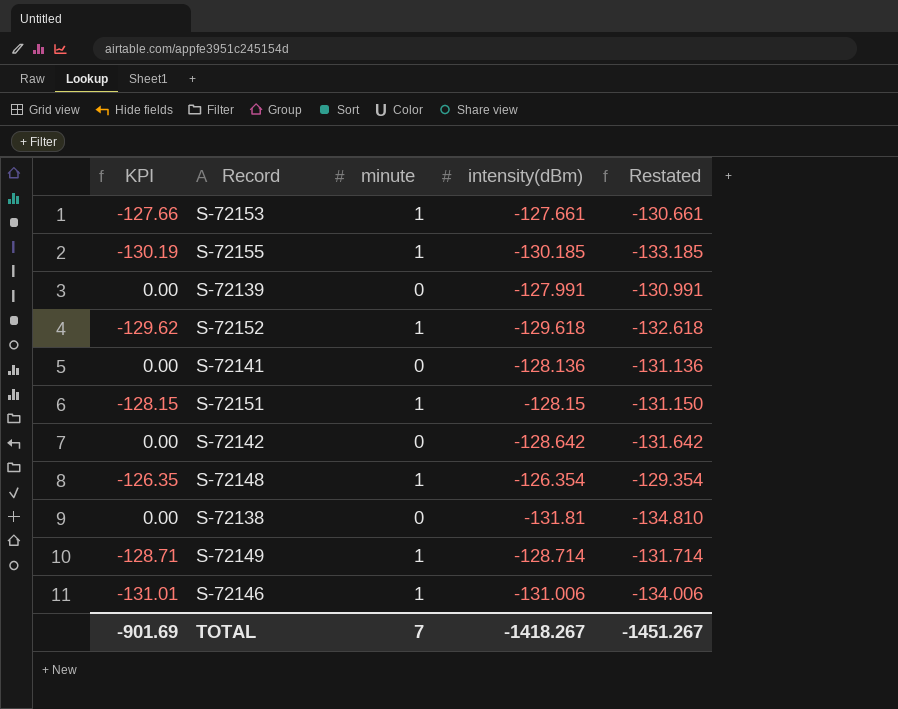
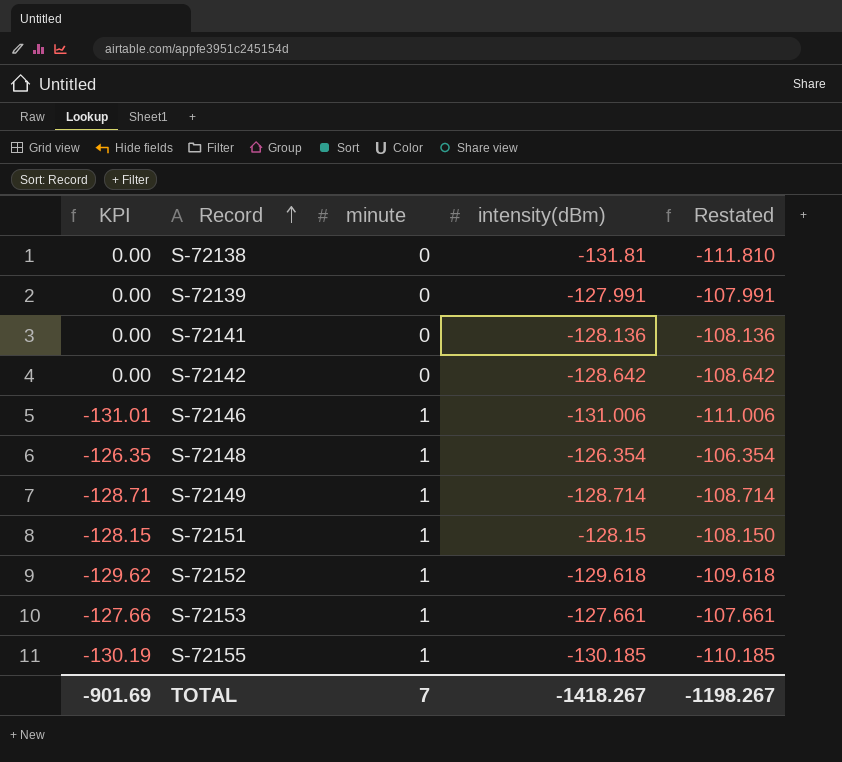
row order: none -> Record ascending
column Restated | formula: [intensity(dBm)] - 3 -> [intensity(dBm)] + 20
TOTAL | Restated: -1451.267 -> -1198.267

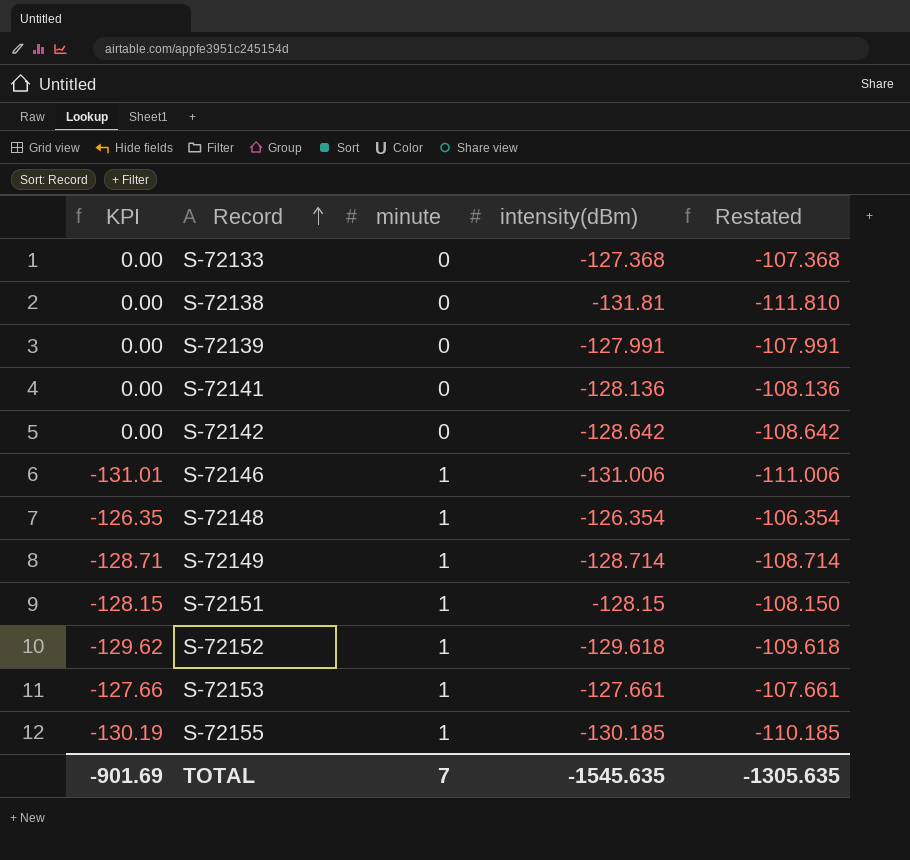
row S-72133: none -> 0.00 | 0 | -127.368 | -107.368
TOTAL | intensity(dBm): -1418.267 -> -1545.635
TOTAL | Restated: -1198.267 -> -1305.635

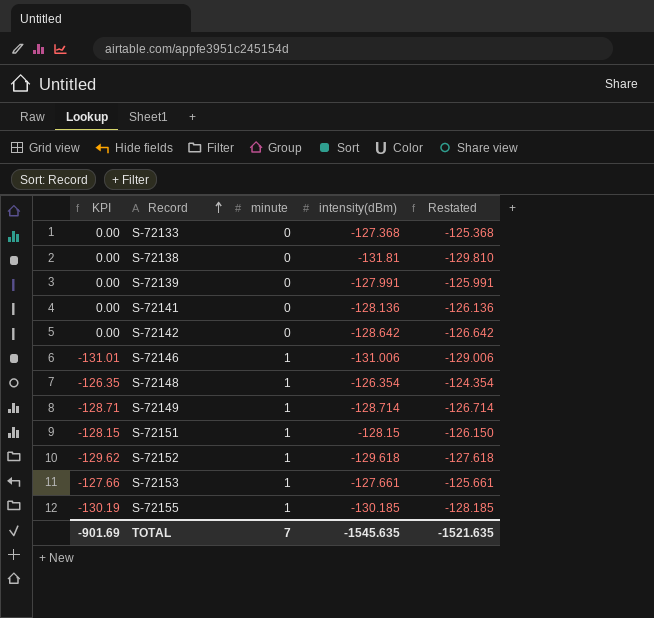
column Restated | formula: [intensity(dBm)] + 20 -> [intensity(dBm)] + 2
TOTAL | Restated: -1305.635 -> -1521.635

